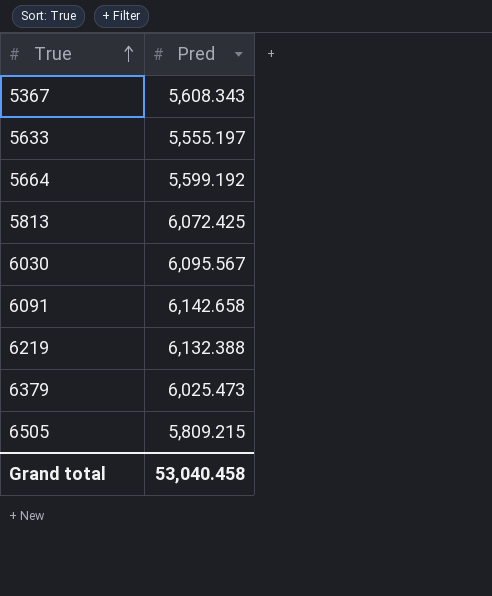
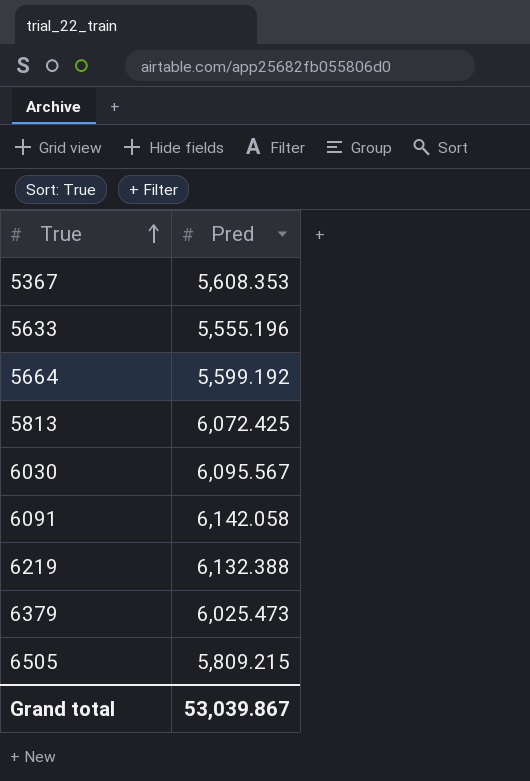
5367 | Pred: 5,608.343 -> 5,608.353
5633 | Pred: 5,555.197 -> 5,555.196
6091 | Pred: 6,142.658 -> 6,142.058
Grand total | Pred: 53,040.458 -> 53,039.867

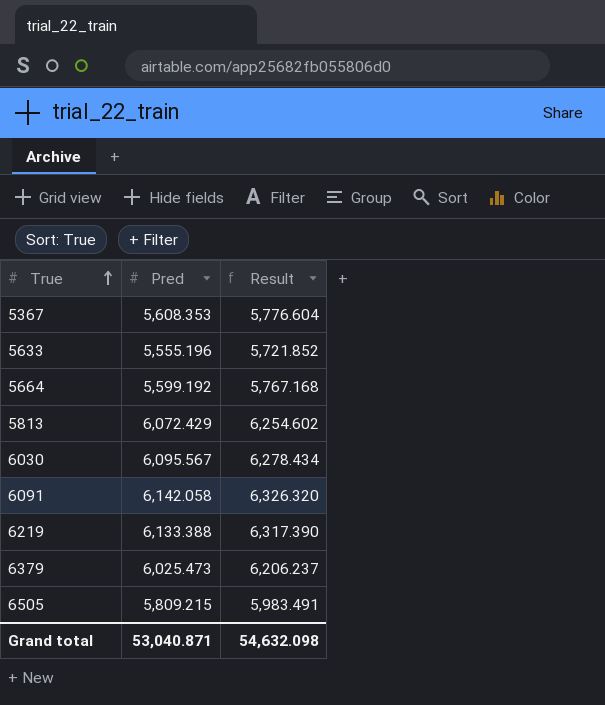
column Result | formula: none -> [Pred] * 1.03
5813 | Pred: 6,072.425 -> 6,072.429
6219 | Pred: 6,132.388 -> 6,133.388
Grand total | Pred: 53,039.867 -> 53,040.871

